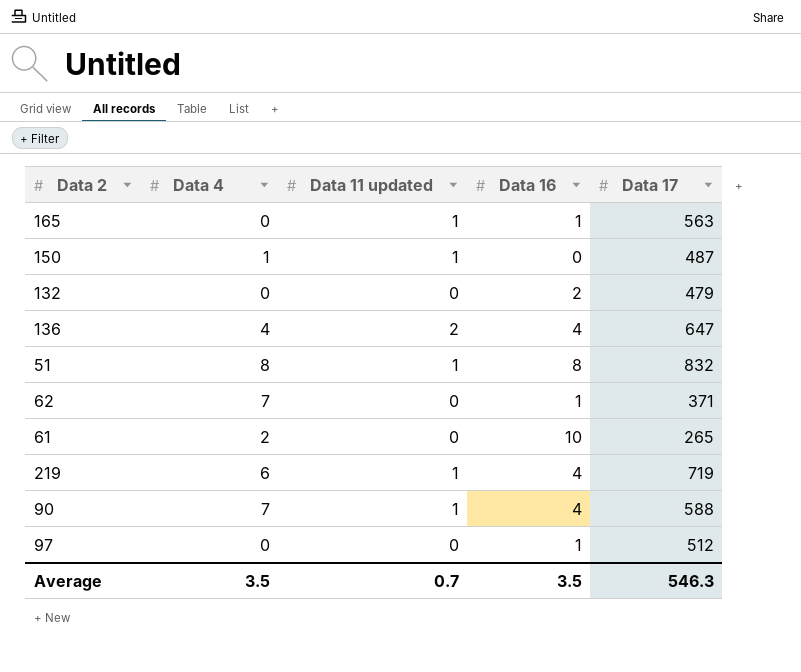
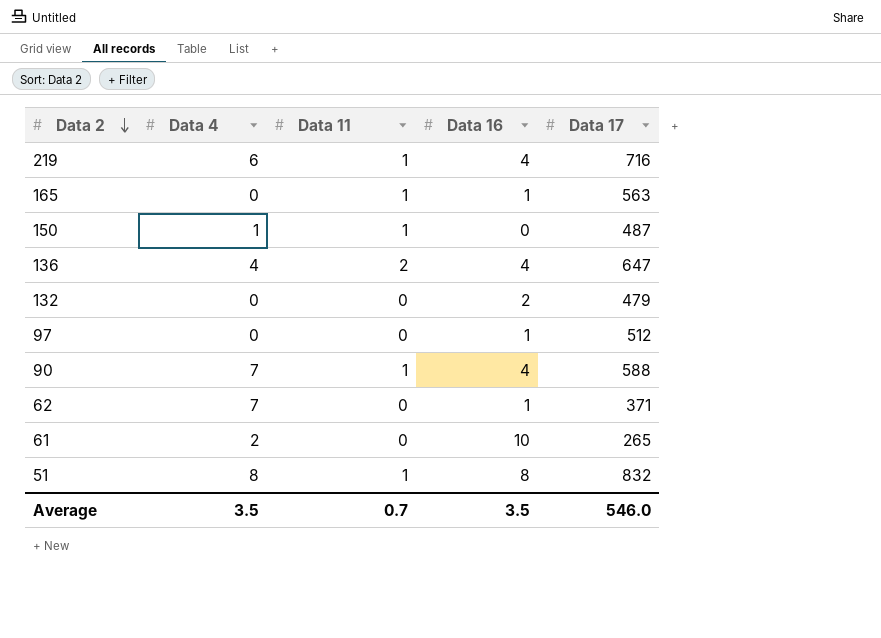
row order: none -> Data 2 descending
column name: Data 11 updated -> Data 11
219 | Data 17: 719 -> 716
Average | Data 17: 546.3 -> 546.0

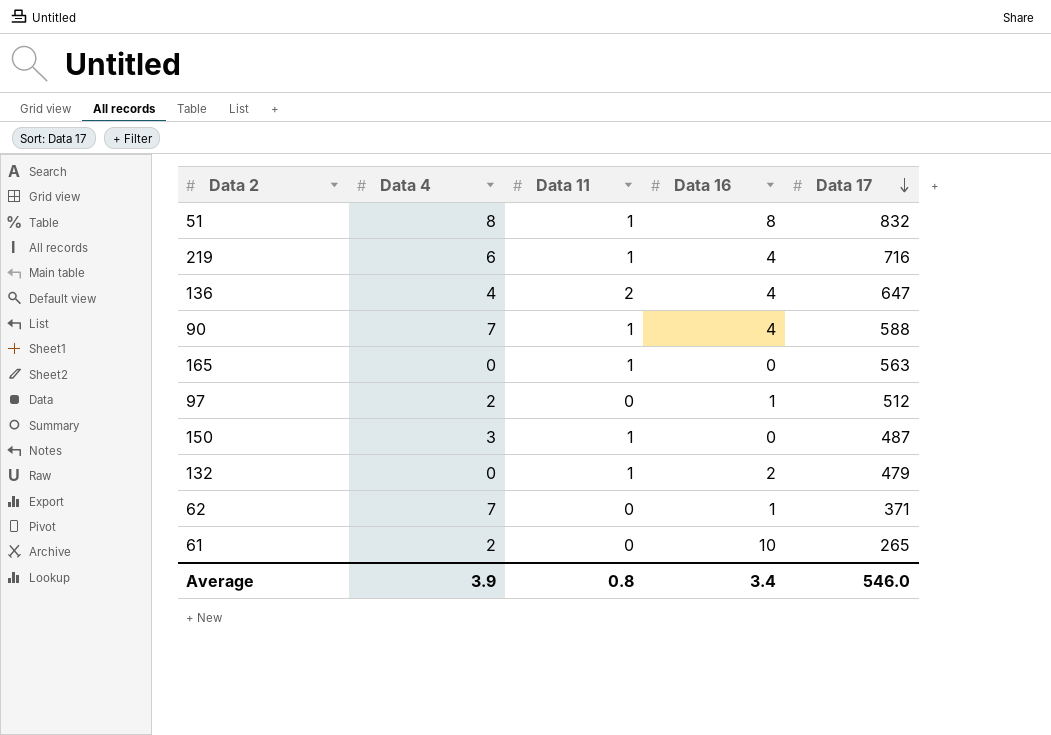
row order: Data 2 descending -> Data 17 descending
165 | Data 16: 1 -> 0
97 | Data 4: 0 -> 2
150 | Data 4: 1 -> 3
132 | Data 11: 0 -> 1
Average | Data 4: 3.5 -> 3.9
Average | Data 11: 0.7 -> 0.8
Average | Data 16: 3.5 -> 3.4

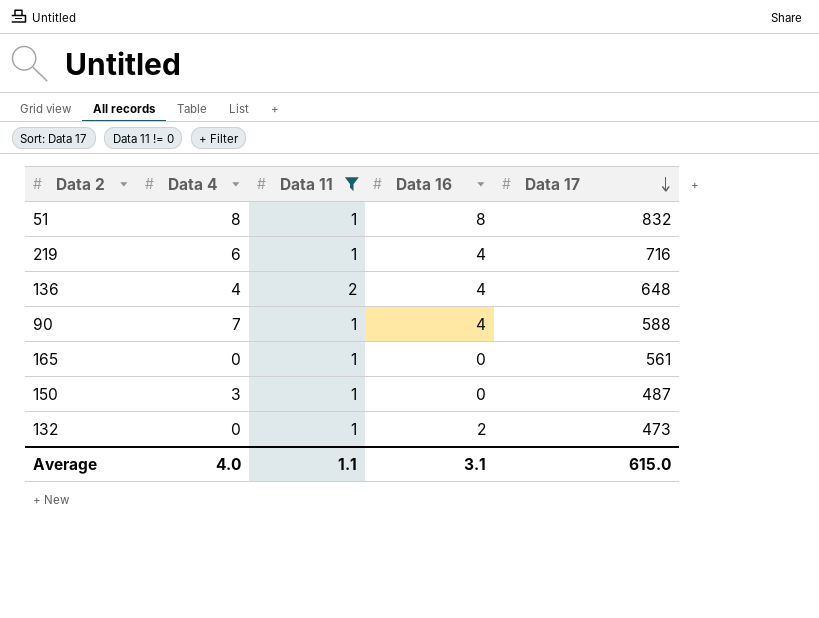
filter: none -> Data 11 != 0
136 | Data 17: 647 -> 648
165 | Data 17: 563 -> 561
132 | Data 17: 479 -> 473
Average | Data 4: 3.9 -> 4.0
Average | Data 11: 0.8 -> 1.1
Average | Data 16: 3.4 -> 3.1
Average | Data 17: 546.0 -> 615.0

